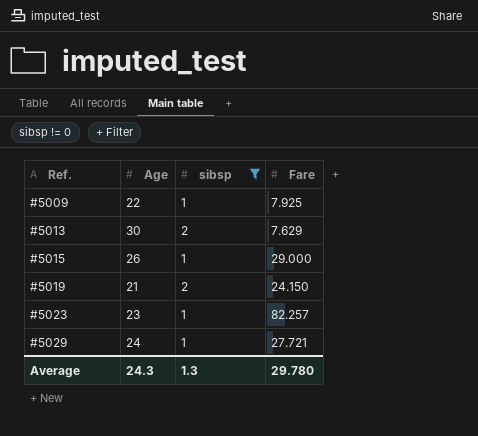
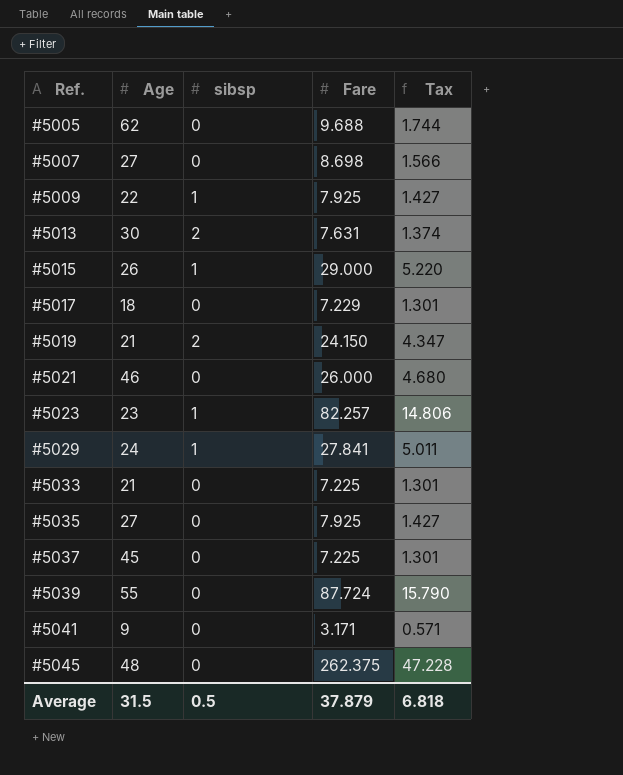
filter: sibsp != 0 -> none
column Tax | formula: none -> [Fare] * 0.18
#5013 | Fare: 7.629 -> 7.631
#5029 | Fare: 27.721 -> 27.841
Average | Age: 24.3 -> 31.5
Average | sibsp: 1.3 -> 0.5
Average | Fare: 29.780 -> 37.879

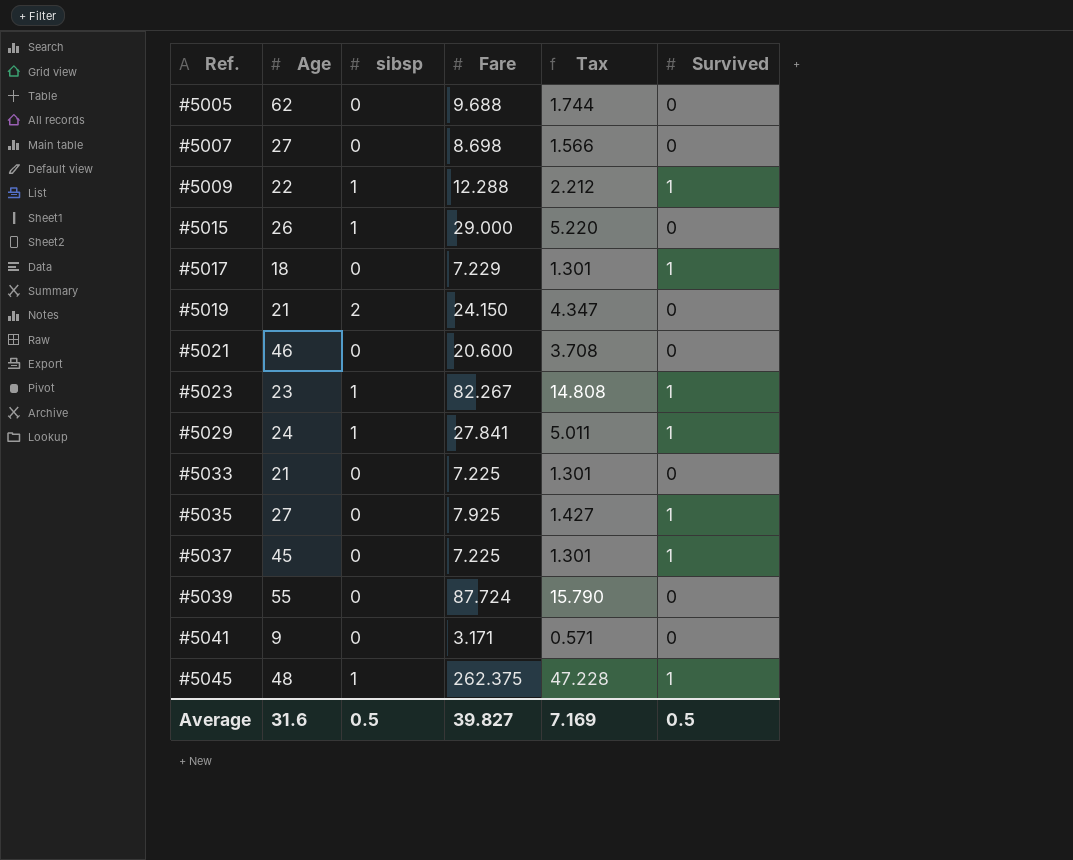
column Survived | position: none -> 6
row #5013: 30 | 2 | 7.631 | 1.374 -> none
#5009 | Fare: 7.925 -> 12.288
#5009 | Tax: 1.427 -> 2.212
#5021 | Fare: 26.000 -> 20.600
#5021 | Tax: 4.680 -> 3.708
#5023 | Fare: 82.257 -> 82.267
#5023 | Tax: 14.806 -> 14.808
#5045 | sibsp: 0 -> 1
Average | Age: 31.5 -> 31.6
Average | Fare: 37.879 -> 39.827
Average | Tax: 6.818 -> 7.169

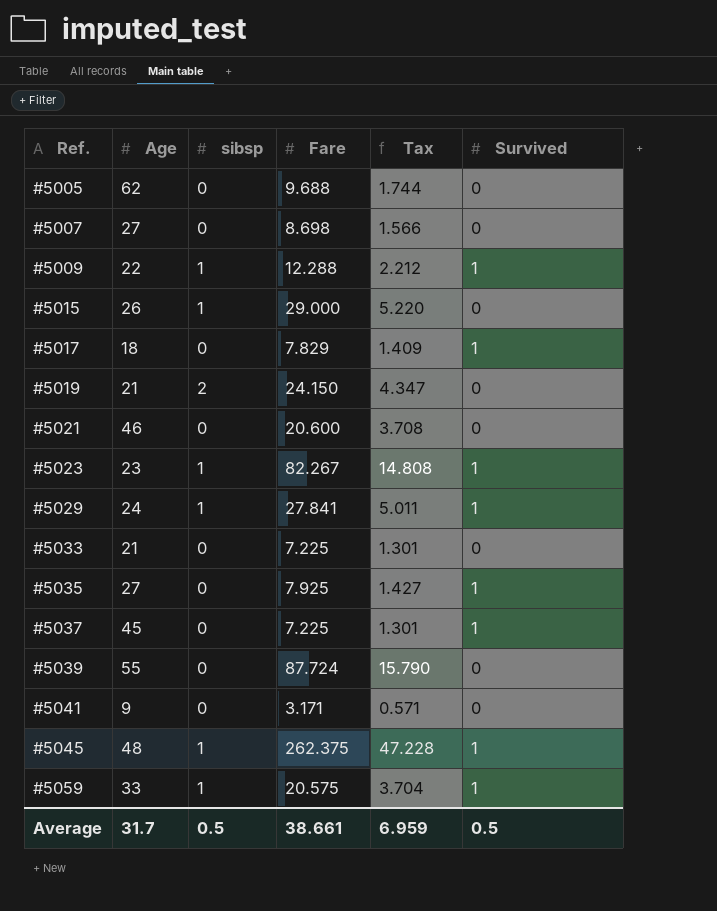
#5017 | Fare: 7.229 -> 7.829
#5017 | Tax: 1.301 -> 1.409
row #5059: none -> 33 | 1 | 20.575 | 3.704 | 1
Average | Age: 31.6 -> 31.7
Average | Fare: 39.827 -> 38.661
Average | Tax: 7.169 -> 6.959

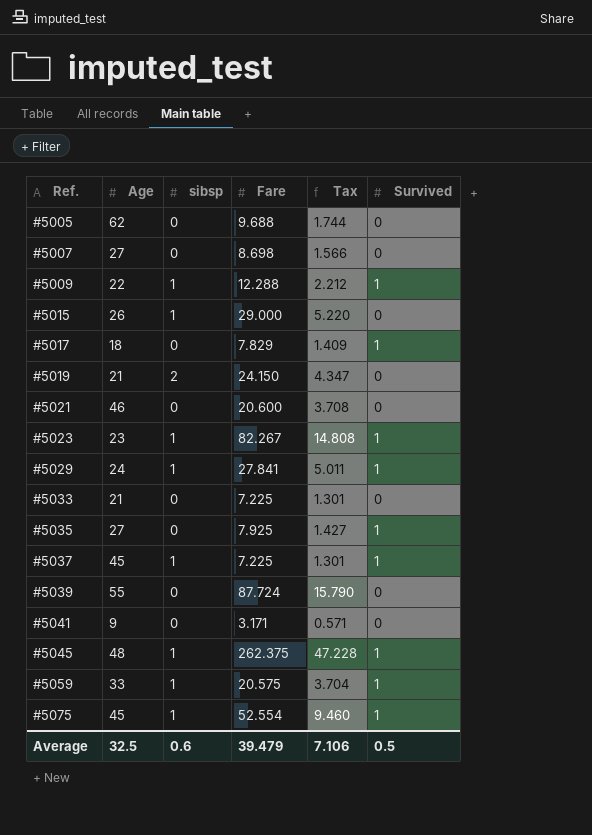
#5037 | sibsp: 0 -> 1
row #5075: none -> 45 | 1 | 52.554 | 9.460 | 1
Average | Age: 31.7 -> 32.5
Average | sibsp: 0.5 -> 0.6
Average | Fare: 38.661 -> 39.479
Average | Tax: 6.959 -> 7.106

